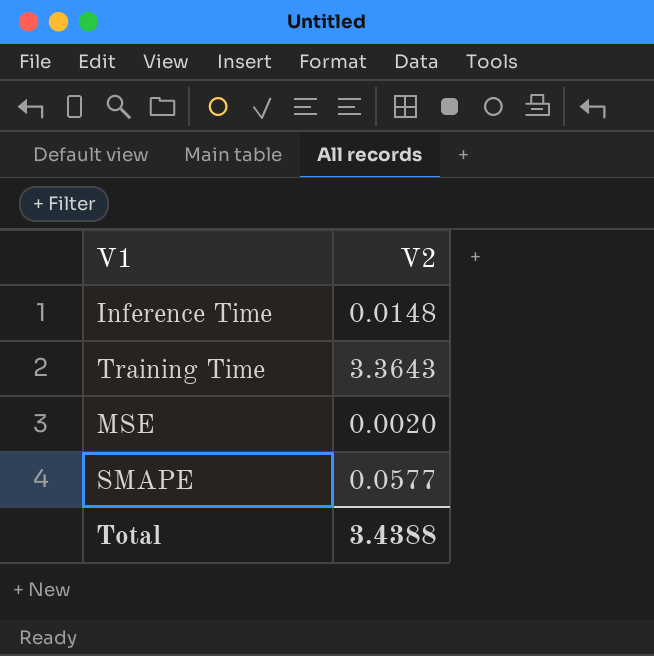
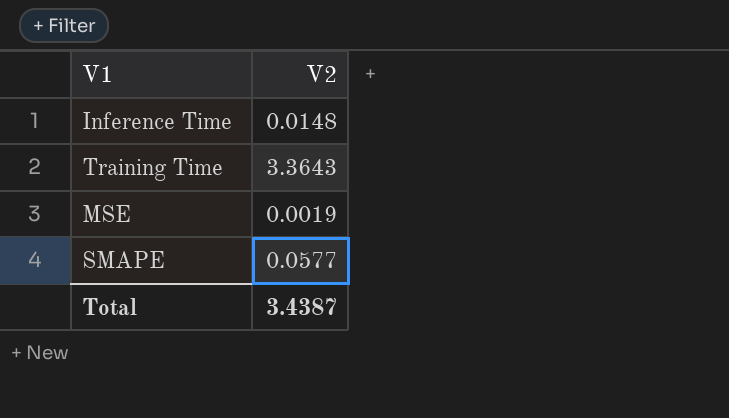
MSE | V2: 0.0020 -> 0.0019
Total | V2: 3.4388 -> 3.4387

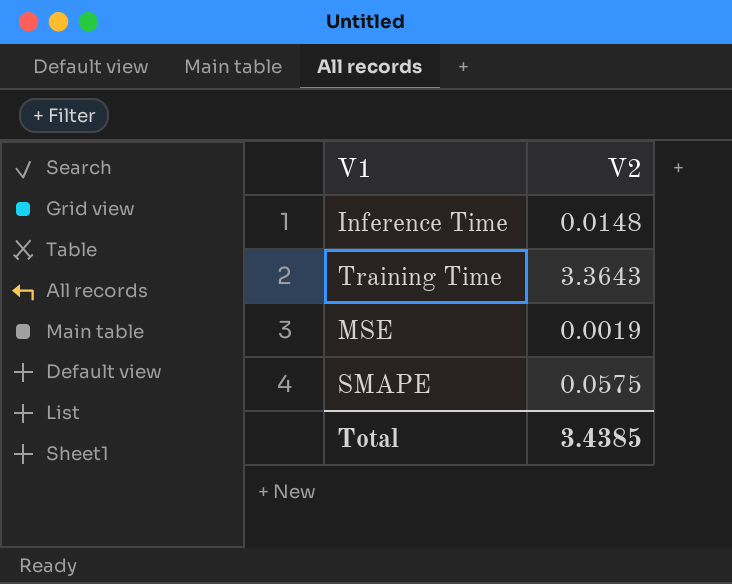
SMAPE | V2: 0.0577 -> 0.0575
Total | V2: 3.4387 -> 3.4385

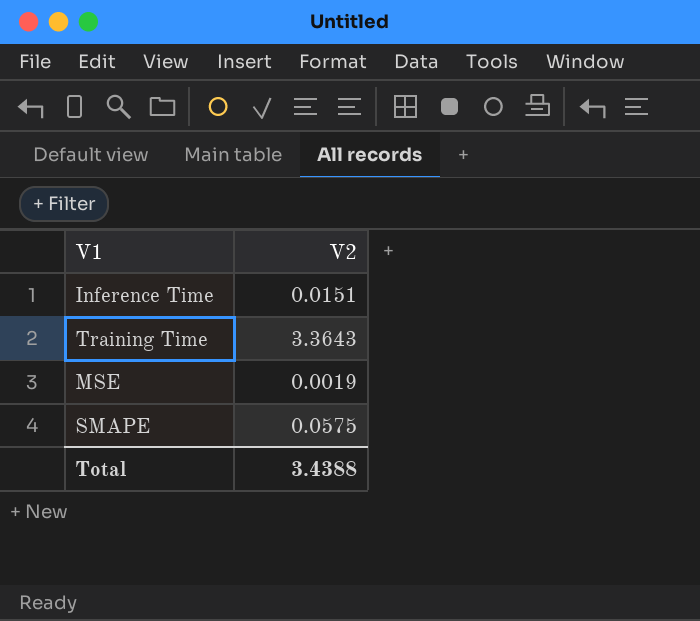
Inference Time | V2: 0.0148 -> 0.0151
Total | V2: 3.4385 -> 3.4388

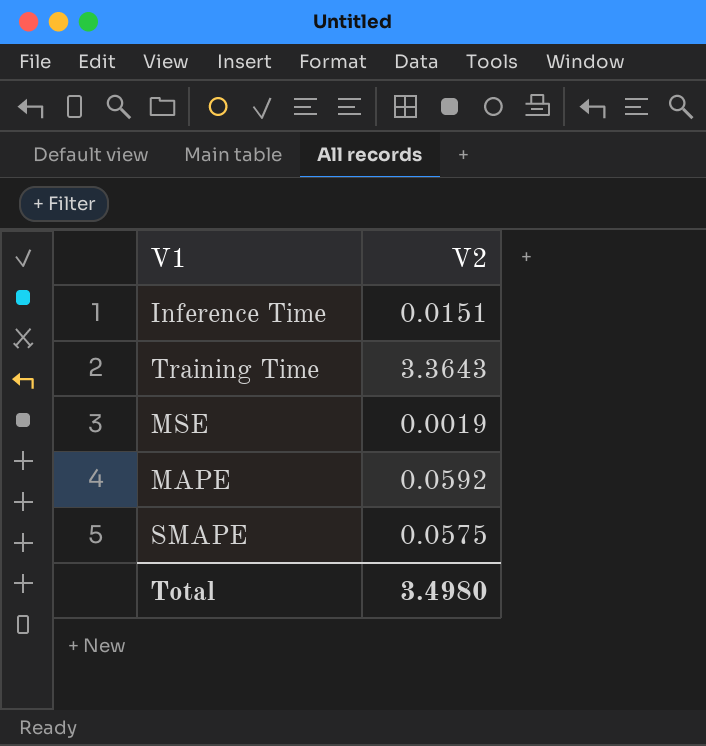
row MAPE: none -> 0.0592
Total | V2: 3.4388 -> 3.4980

